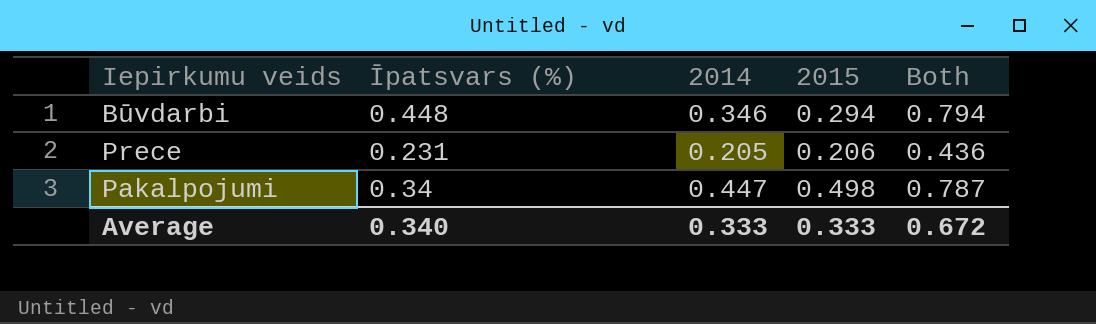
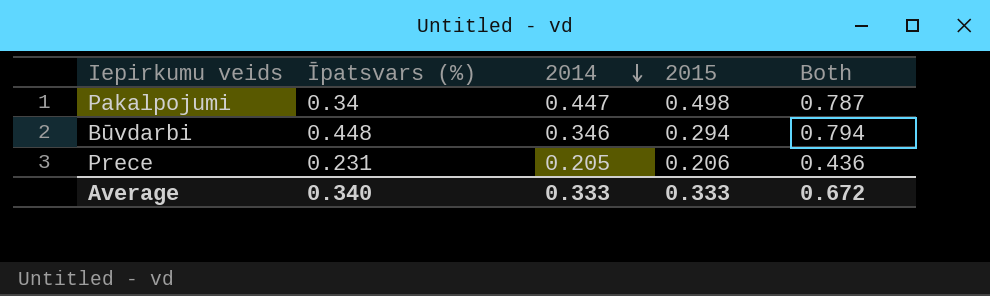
row order: none -> 2014 descending

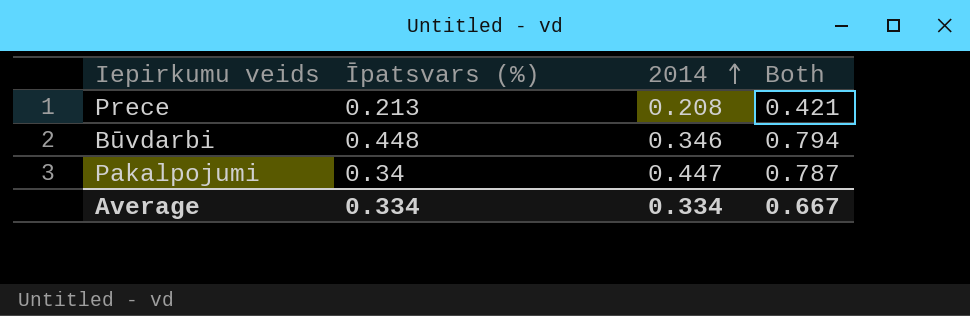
row order: 2014 descending -> 2014 ascending
column 2015 | position: 4 -> none
Prece | Īpatsvars (%): 0.231 -> 0.213
Prece | 2014: 0.205 -> 0.208
Prece | Both: 0.436 -> 0.421
Average | Īpatsvars (%): 0.340 -> 0.334
Average | 2014: 0.333 -> 0.334
Average | Both: 0.672 -> 0.667

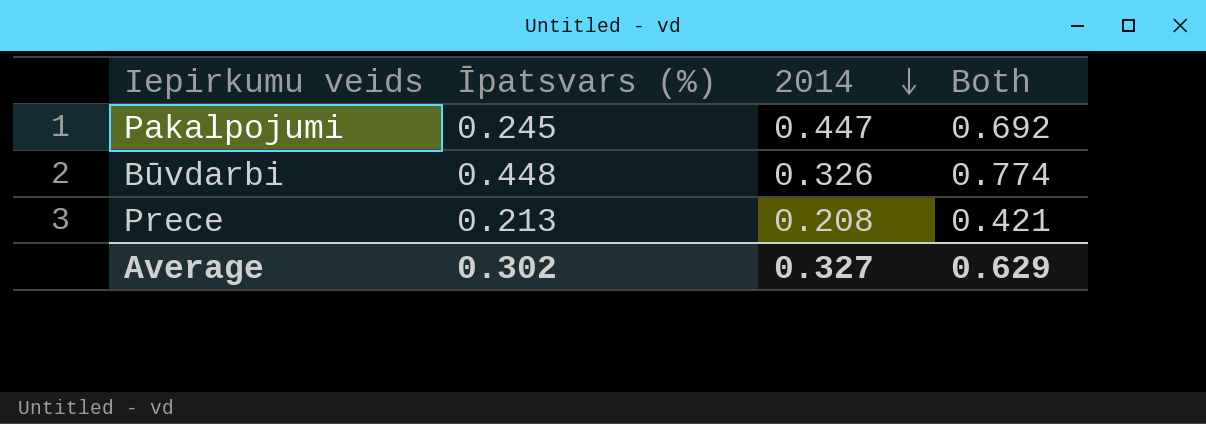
row order: 2014 ascending -> 2014 descending
Pakalpojumi | Īpatsvars (%): 0.34 -> 0.245
Pakalpojumi | Both: 0.787 -> 0.692
Būvdarbi | 2014: 0.346 -> 0.326
Būvdarbi | Both: 0.794 -> 0.774
Average | Īpatsvars (%): 0.334 -> 0.302
Average | 2014: 0.334 -> 0.327
Average | Both: 0.667 -> 0.629

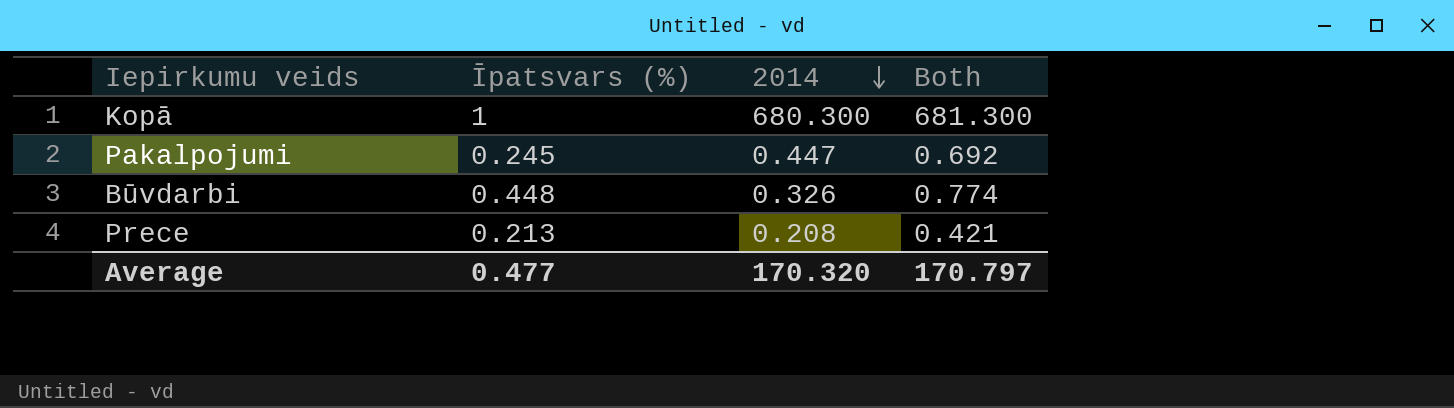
row Kopā: none -> 1 | 680.300 | 681.300
Average | Īpatsvars (%): 0.302 -> 0.477
Average | 2014: 0.327 -> 170.320
Average | Both: 0.629 -> 170.797

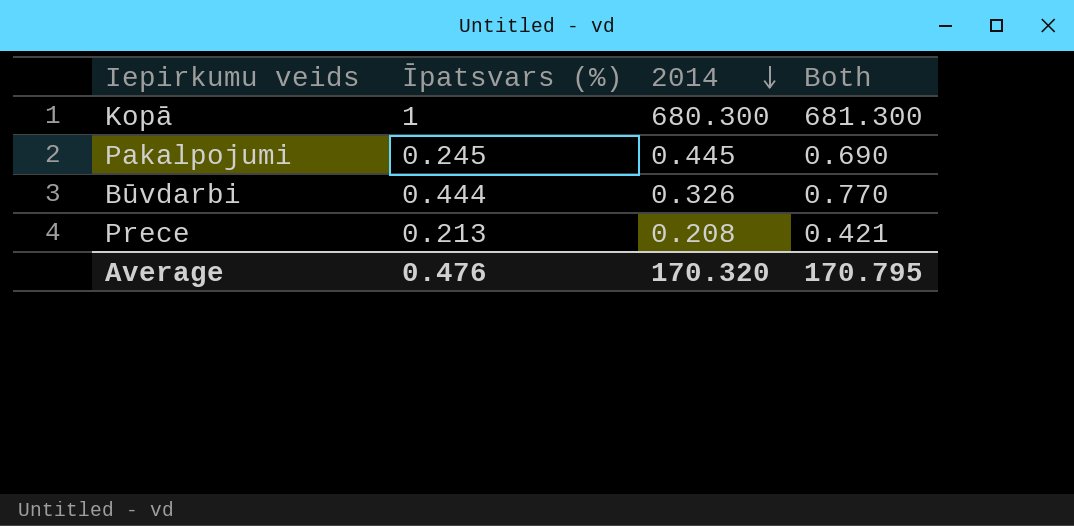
Pakalpojumi | 2014: 0.447 -> 0.445
Pakalpojumi | Both: 0.692 -> 0.690
Būvdarbi | Īpatsvars (%): 0.448 -> 0.444
Būvdarbi | Both: 0.774 -> 0.770
Average | Īpatsvars (%): 0.477 -> 0.476
Average | Both: 170.797 -> 170.795

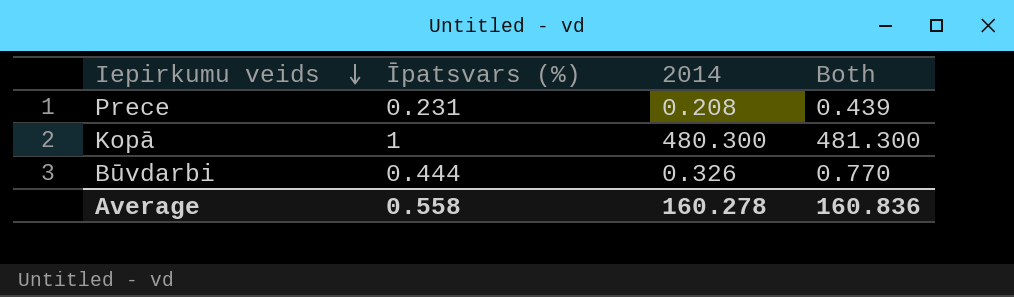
row order: 2014 descending -> Iepirkumu veids descending
row Pakalpojumi: 0.245 | 0.445 | 0.690 -> none
Prece | Īpatsvars (%): 0.213 -> 0.231
Prece | Both: 0.421 -> 0.439
Kopā | 2014: 680.300 -> 480.300
Kopā | Both: 681.300 -> 481.300
Average | Īpatsvars (%): 0.476 -> 0.558
Average | 2014: 170.320 -> 160.278
Average | Both: 170.795 -> 160.836

